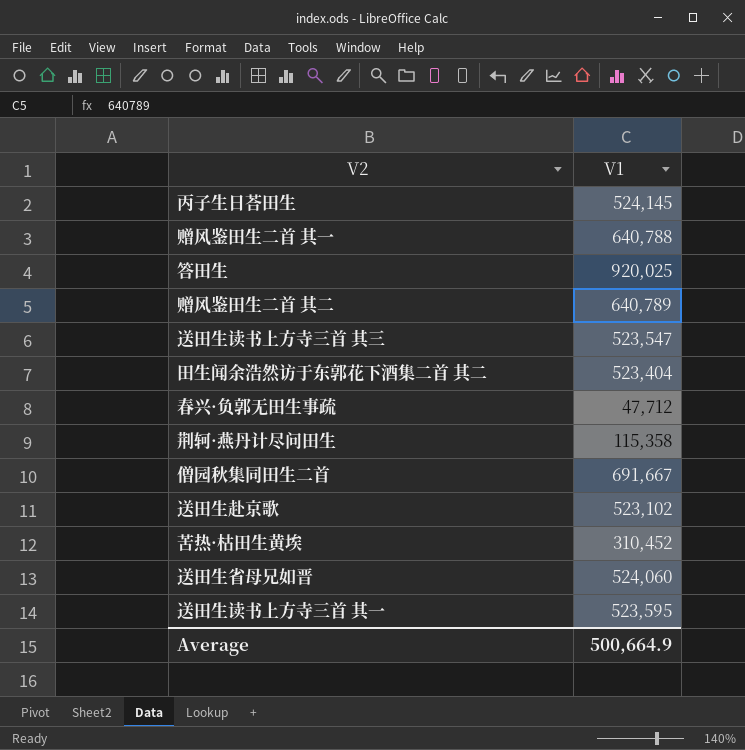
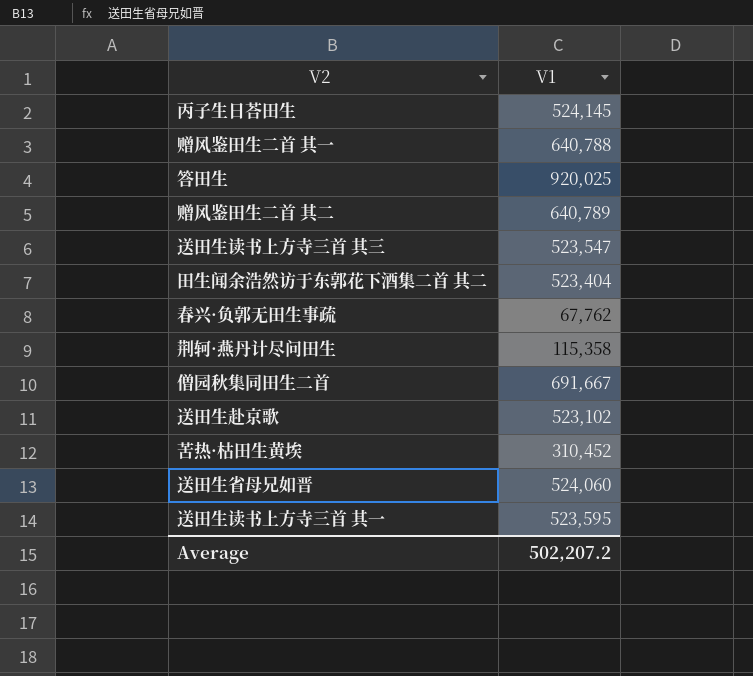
春兴·负郭无田生事疏 | V1: 47,712 -> 67,762
Average | V1: 500,664.9 -> 502,207.2

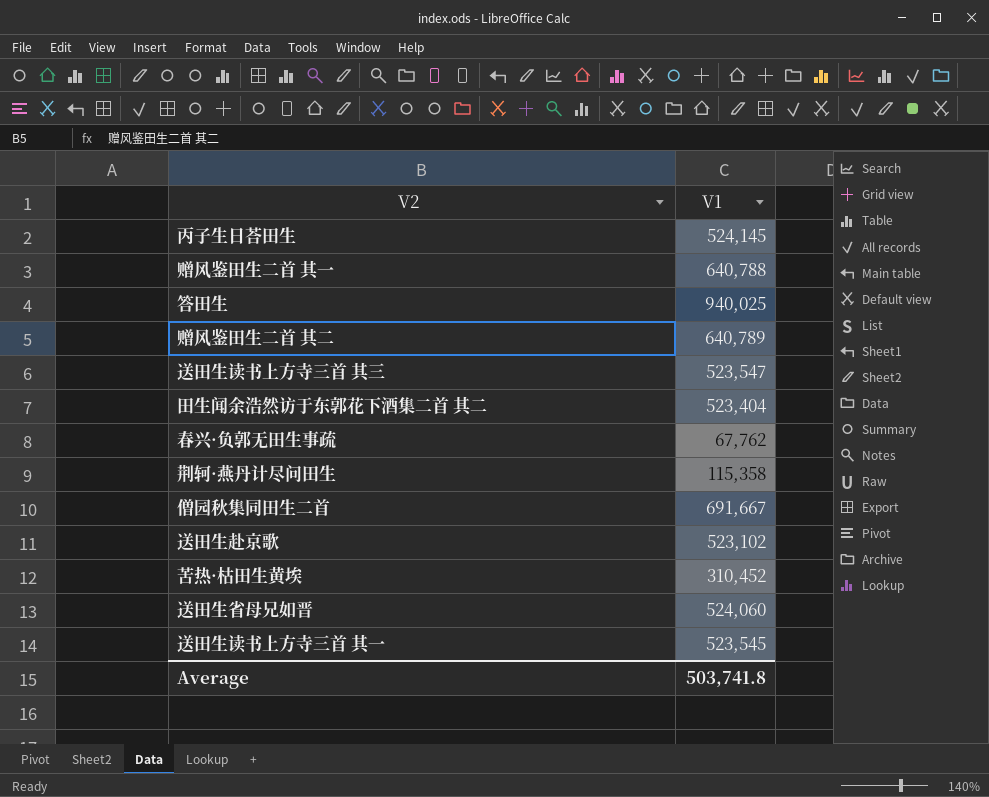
答田生 | V1: 920,025 -> 940,025
送田生读书上方寺三首 其一 | V1: 523,595 -> 523,545
Average | V1: 502,207.2 -> 503,741.8

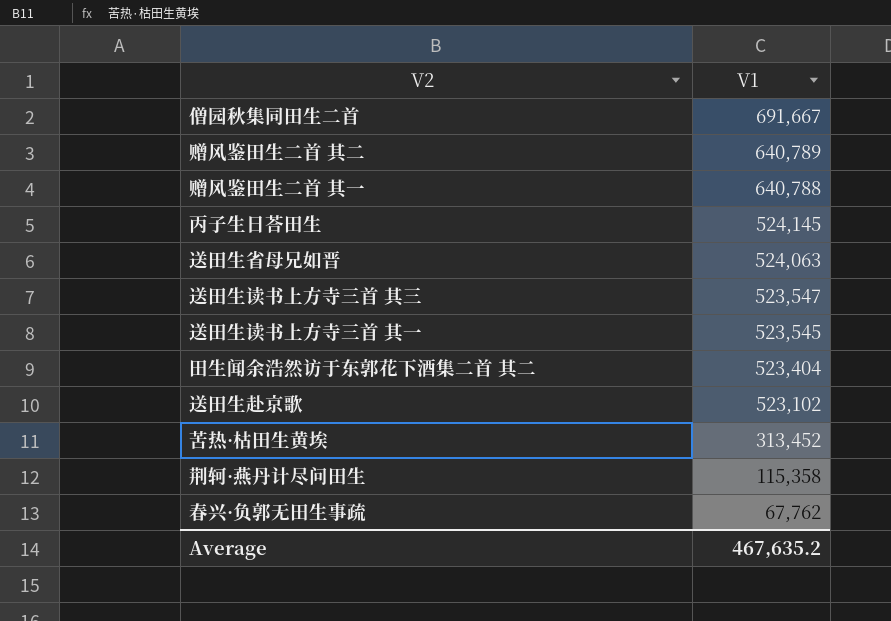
row order: none -> V1 descending
row 答田生: 940,025 -> none
送田生省母兄如晋 | V1: 524,060 -> 524,063
苦热·枯田生黄埃 | V1: 310,452 -> 313,452
Average | V1: 503,741.8 -> 467,635.2

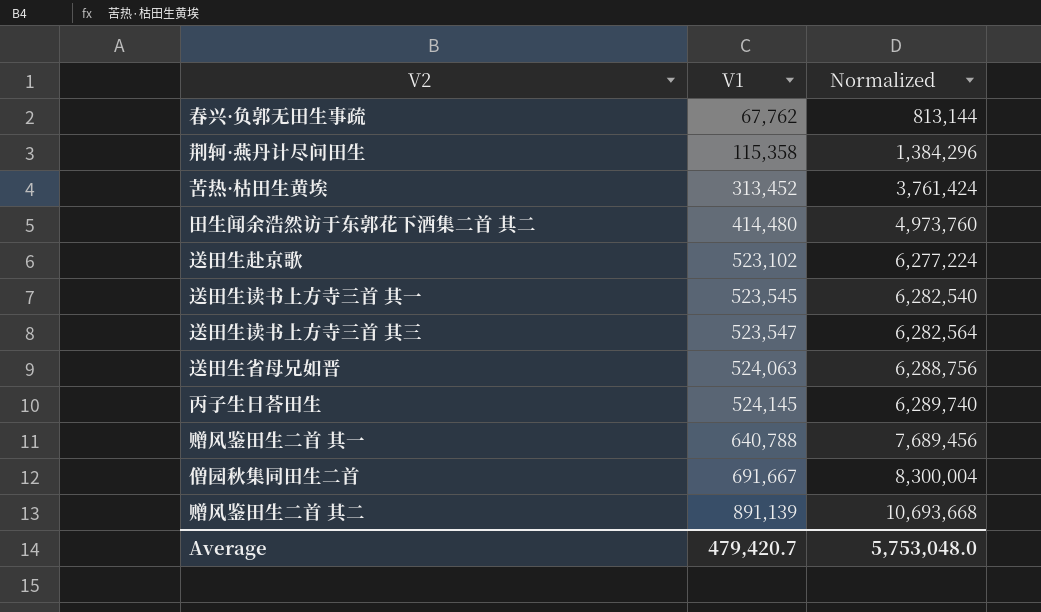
row order: V1 descending -> V1 ascending
column Normalized | formula: none -> [V1] * 12
田生闻余浩然访于东郭花下酒集二首 其二 | V1: 523,404 -> 414,480
赠风鉴田生二首 其二 | V1: 640,789 -> 891,139
Average | V1: 467,635.2 -> 479,420.7

